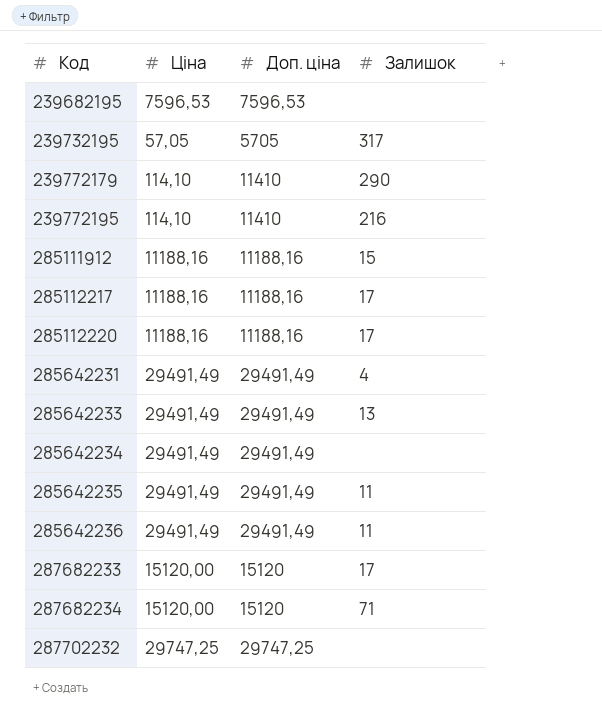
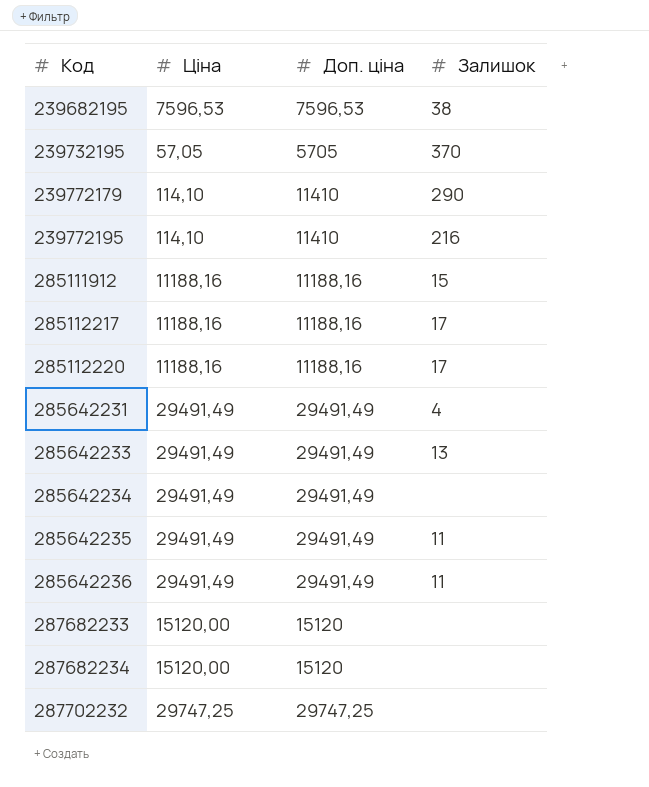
239682195 | Залишок: none -> 38
239732195 | Залишок: 317 -> 370
287682233 | Залишок: 17 -> none
287682234 | Залишок: 71 -> none

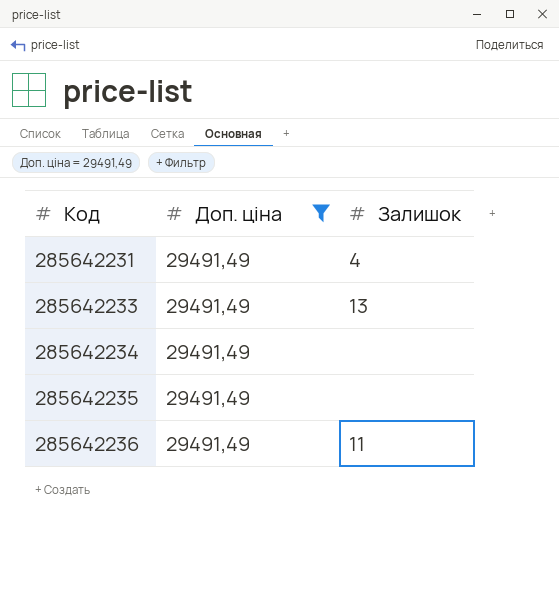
filter: none -> Доп. ціна = 29491,49
column Ціна | position: 2 -> none
285642235 | Залишок: 11 -> none

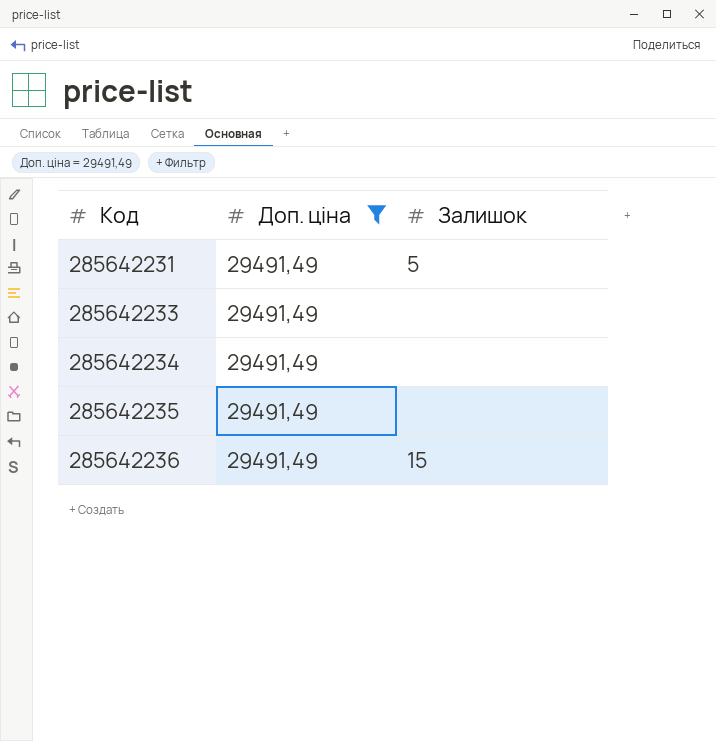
285642231 | Залишок: 4 -> 5
285642233 | Залишок: 13 -> none
285642236 | Залишок: 11 -> 15

